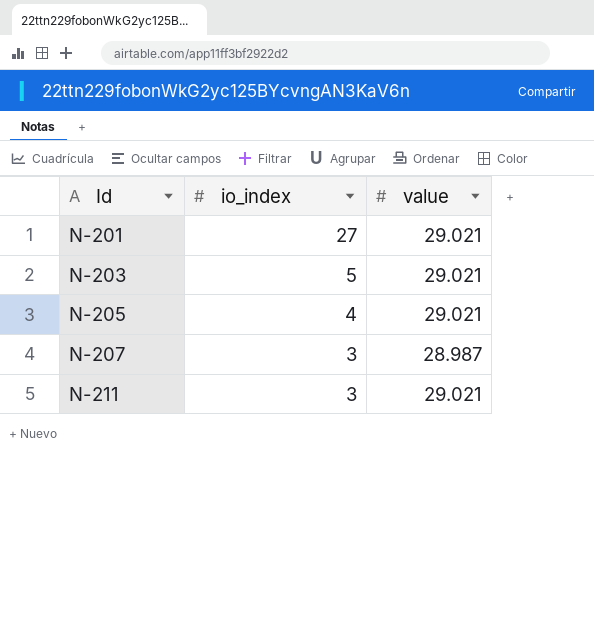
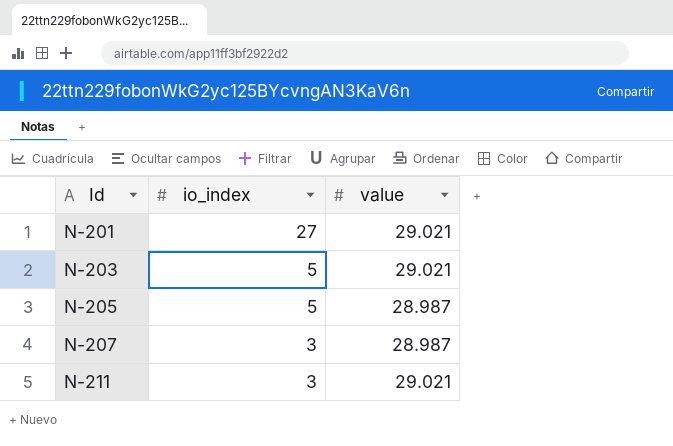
N-205 | io_index: 4 -> 5
N-205 | value: 29.021 -> 28.987

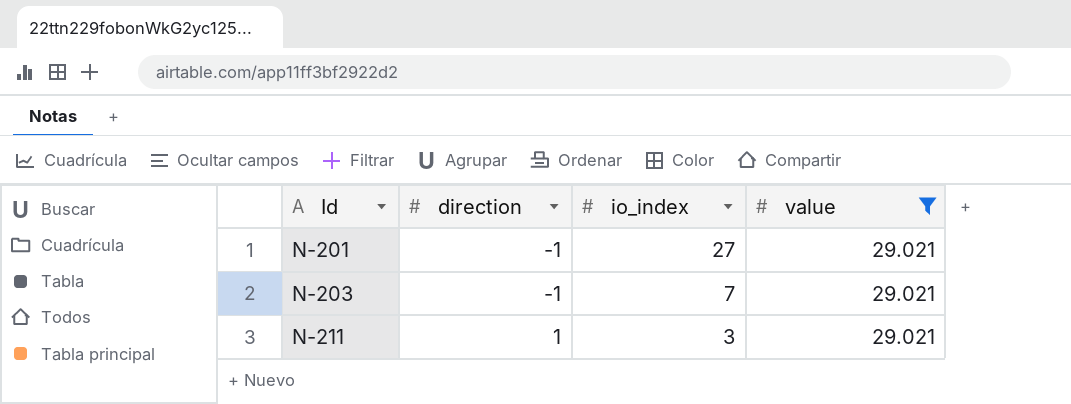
filter: none -> value = 29.021
column direction | position: none -> 2
N-203 | io_index: 5 -> 7

